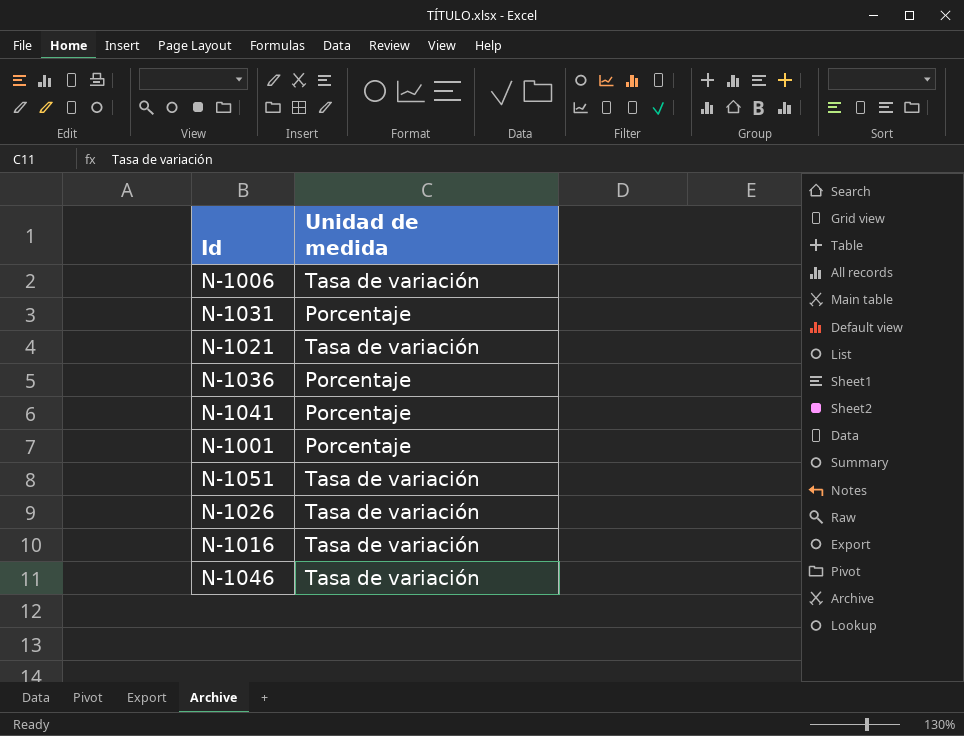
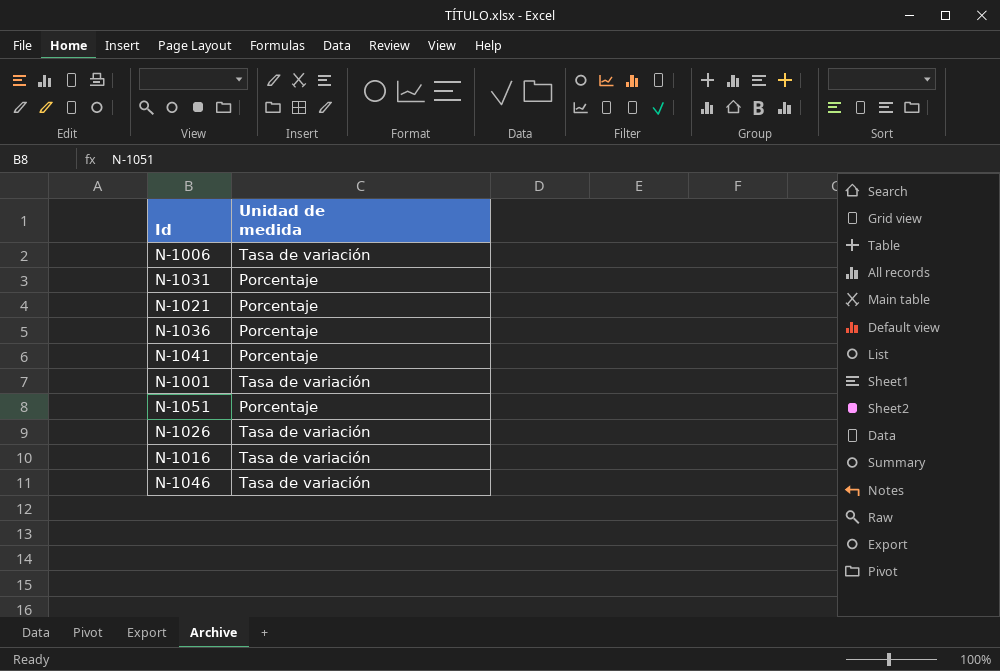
N-1021 | Unidad de medida: Tasa de variación -> Porcentaje
N-1001 | Unidad de medida: Porcentaje -> Tasa de variación
N-1051 | Unidad de medida: Tasa de variación -> Porcentaje

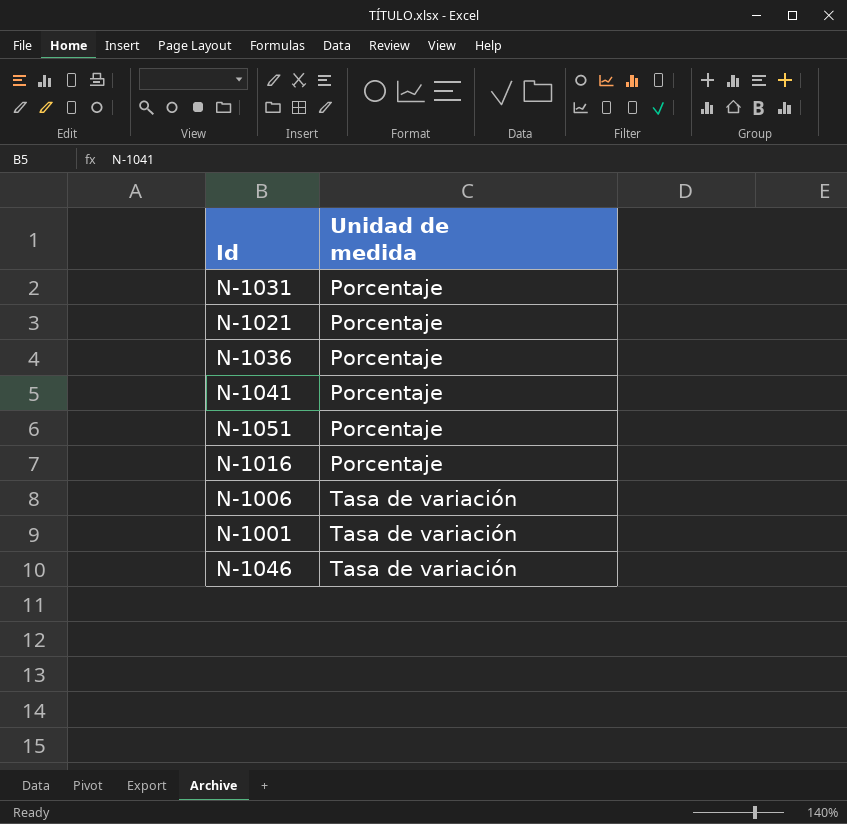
row order: none -> Unidad de medida ascending
row N-1026: Tasa de variación -> none
N-1016 | Unidad de medida: Tasa de variación -> Porcentaje

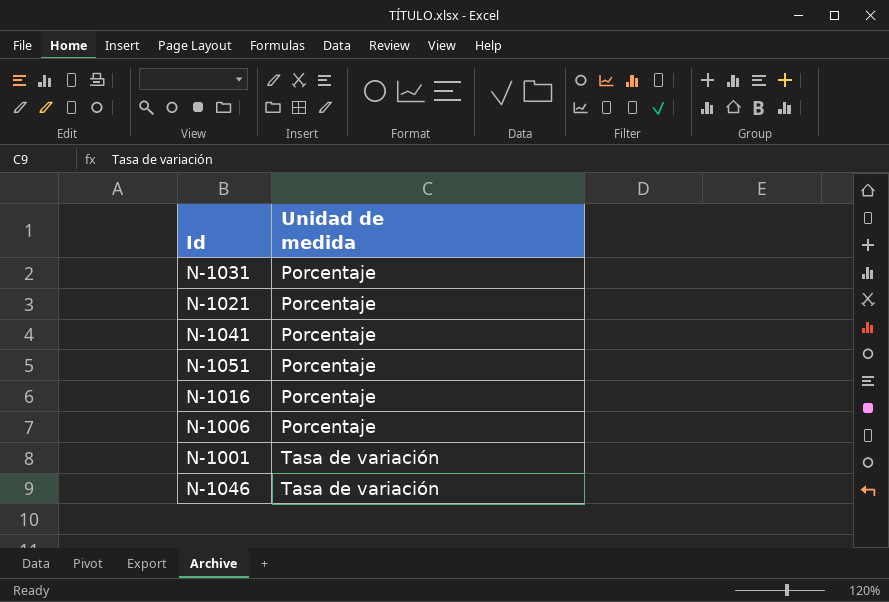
row N-1036: Porcentaje -> none
N-1006 | Unidad de medida: Tasa de variación -> Porcentaje

